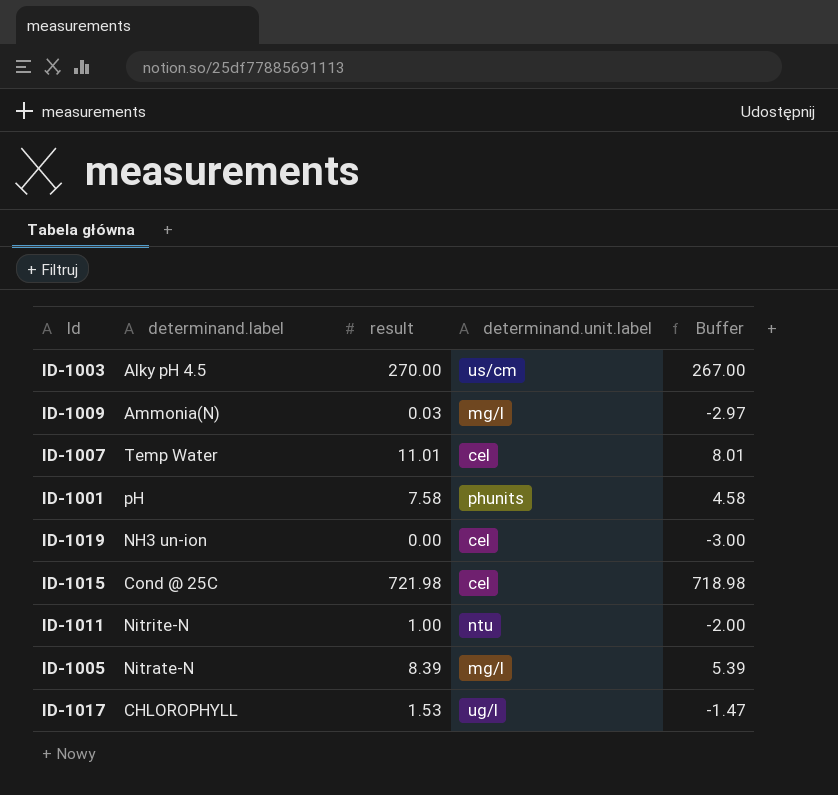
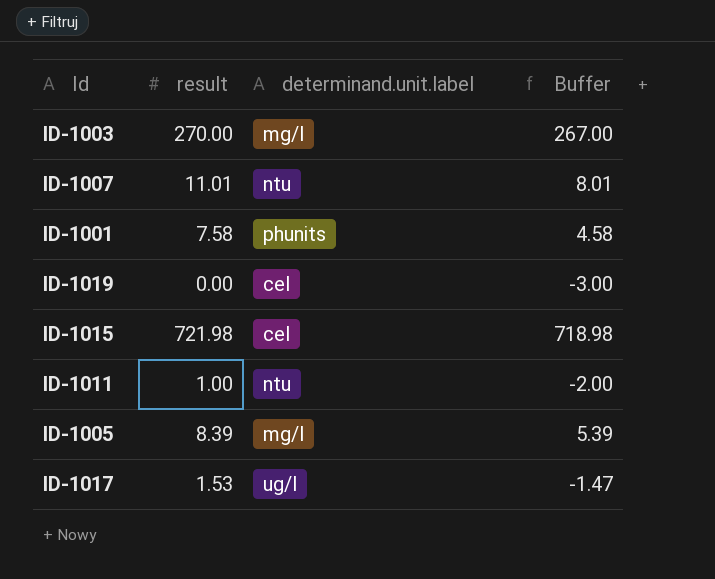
column determinand.label | position: 2 -> none
row ID-1009: Ammonia(N) | 0.03 | mg/l | -2.97 -> none
ID-1003 | determinand.unit.label: us/cm -> mg/l
ID-1007 | determinand.unit.label: cel -> ntu

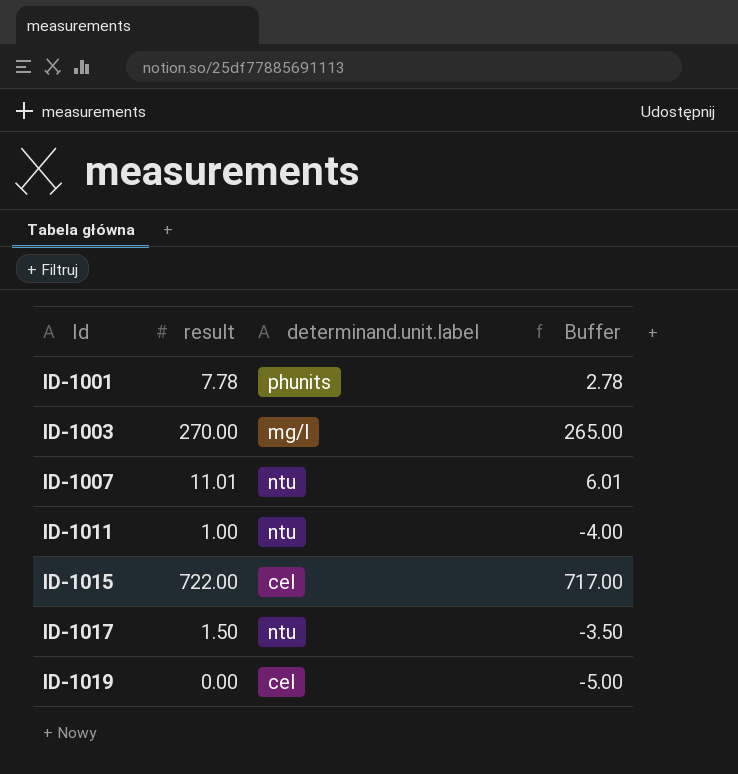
row order: none -> Id ascending
column Buffer | formula: [result] - 3 -> [result] - 5
row ID-1005: 8.39 | mg/l | 5.39 -> none
ID-1001 | result: 7.58 -> 7.78
ID-1015 | result: 721.98 -> 722.00
ID-1017 | result: 1.53 -> 1.50
ID-1017 | determinand.unit.label: ug/l -> ntu

